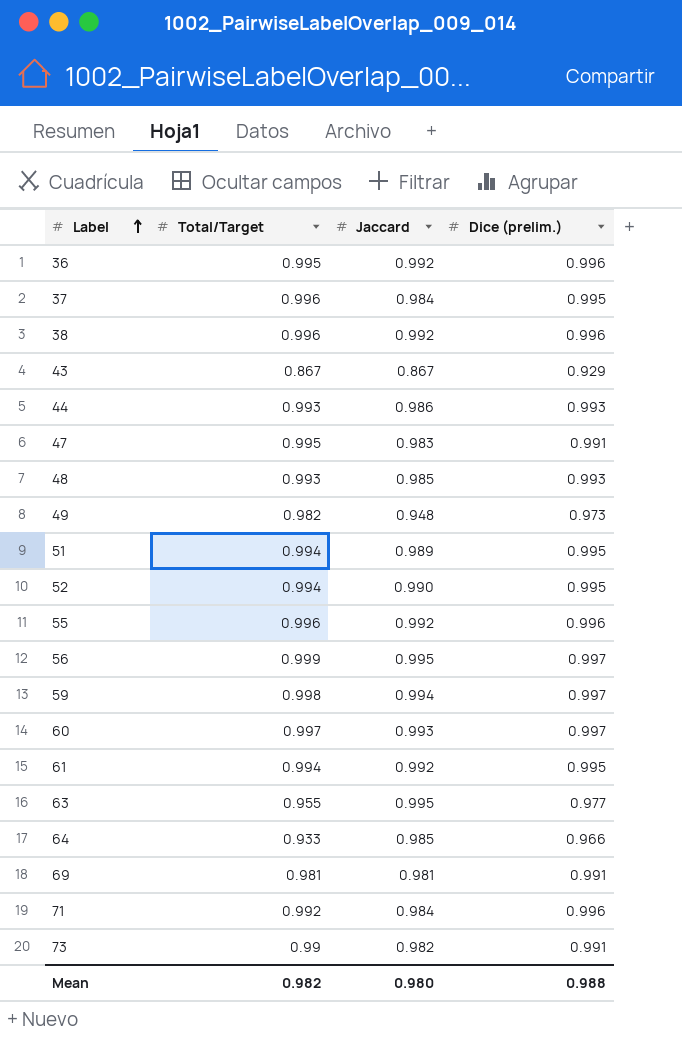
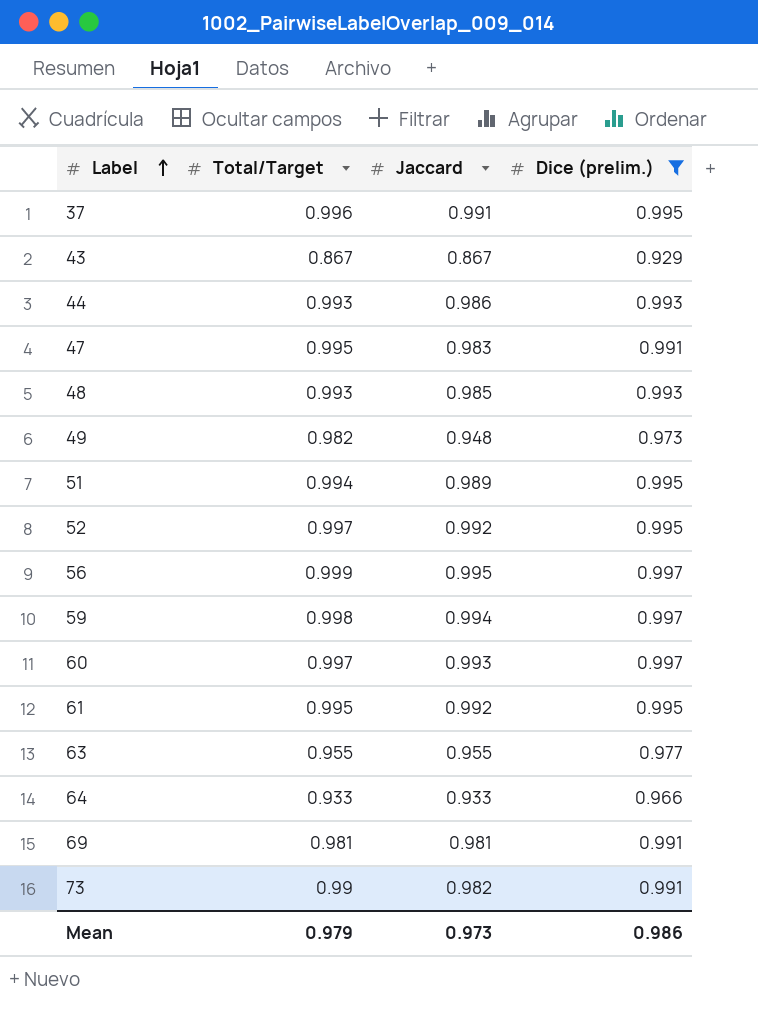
filter: none -> Dice (prelim.) != 0.996
37 | Jaccard: 0.984 -> 0.991
52 | Total/Target: 0.994 -> 0.997
52 | Jaccard: 0.990 -> 0.992
61 | Total/Target: 0.994 -> 0.995
63 | Jaccard: 0.995 -> 0.955
64 | Jaccard: 0.985 -> 0.933
Mean | Total/Target: 0.982 -> 0.979
Mean | Jaccard: 0.980 -> 0.973
Mean | Dice (prelim.): 0.988 -> 0.986

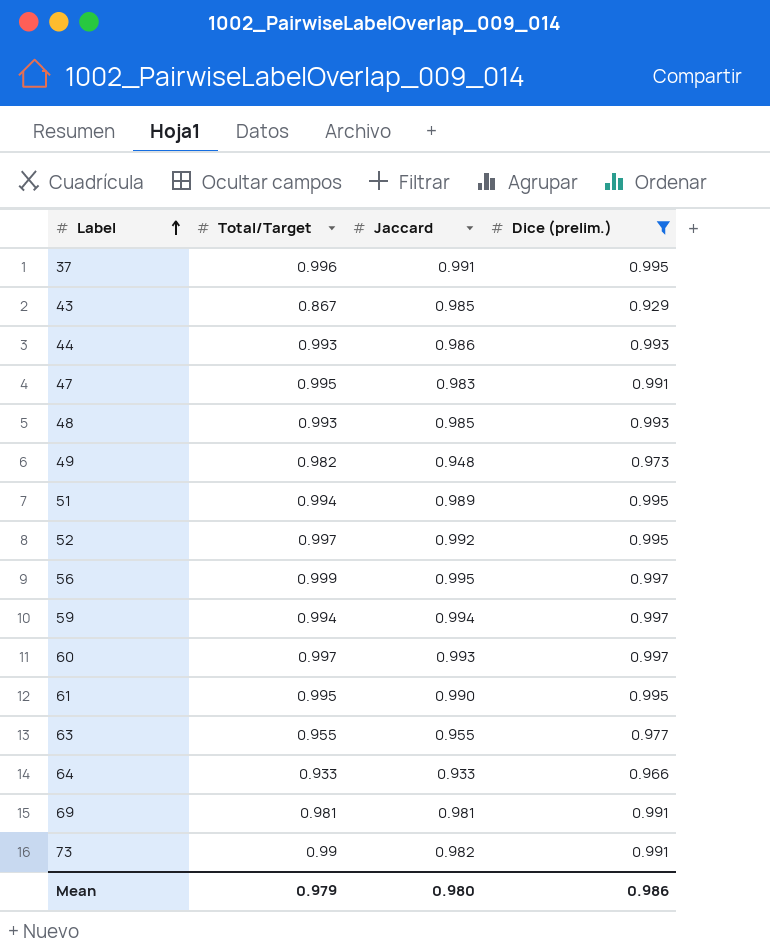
43 | Jaccard: 0.867 -> 0.985
59 | Total/Target: 0.998 -> 0.994
61 | Jaccard: 0.992 -> 0.990
Mean | Jaccard: 0.973 -> 0.980

